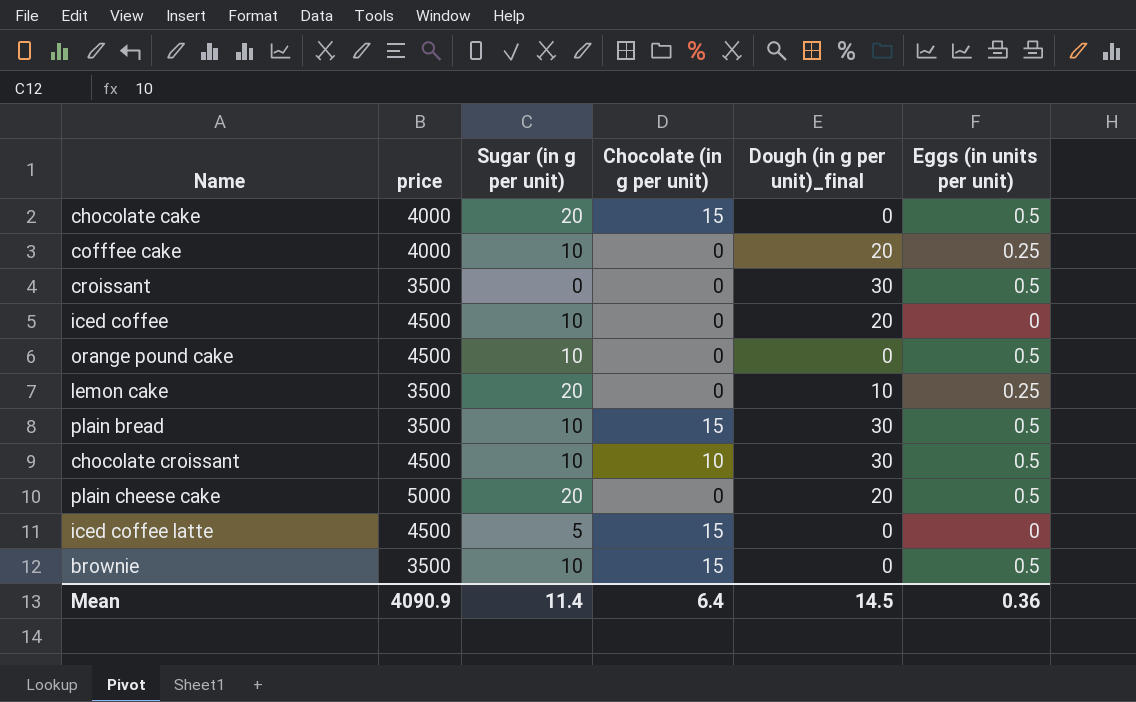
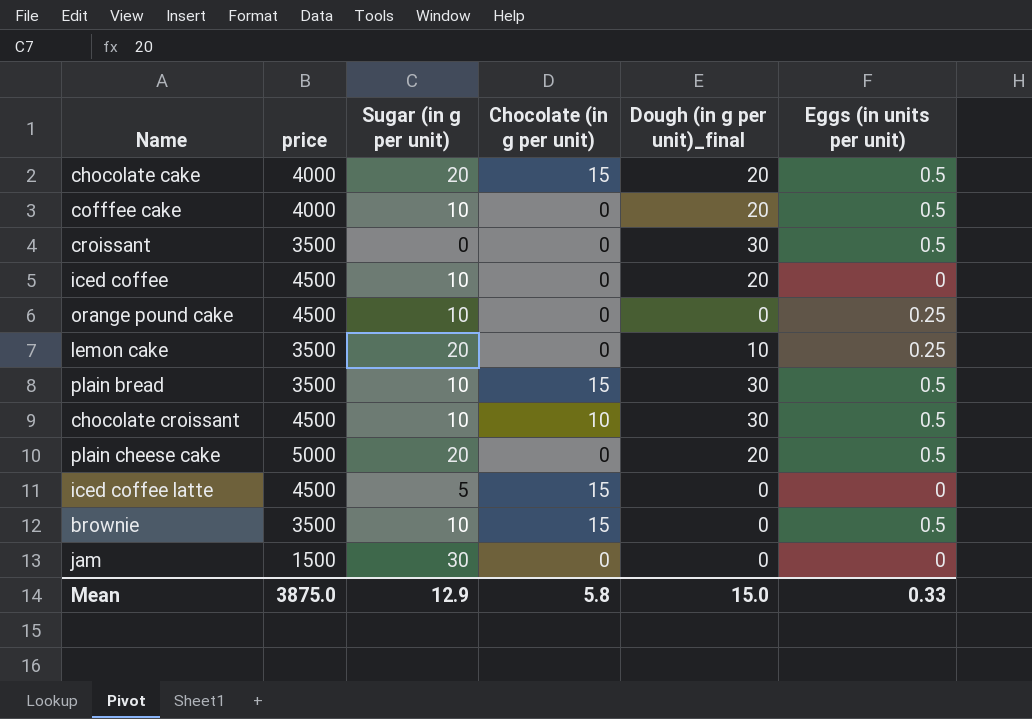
chocolate cake | Dough (in g per unit)_final: 0 -> 20
cofffee cake | Eggs (in units per unit): 0.25 -> 0.5
orange pound cake | Eggs (in units per unit): 0.5 -> 0.25
row jam: none -> 1500 | 30 | 0 | 0 | 0
Mean | price: 4090.9 -> 3875.0
Mean | Sugar (in g per unit): 11.4 -> 12.9
Mean | Chocolate (in g per unit): 6.4 -> 5.8
Mean | Dough (in g per unit)_final: 14.5 -> 15.0
Mean | Eggs (in units per unit): 0.36 -> 0.33

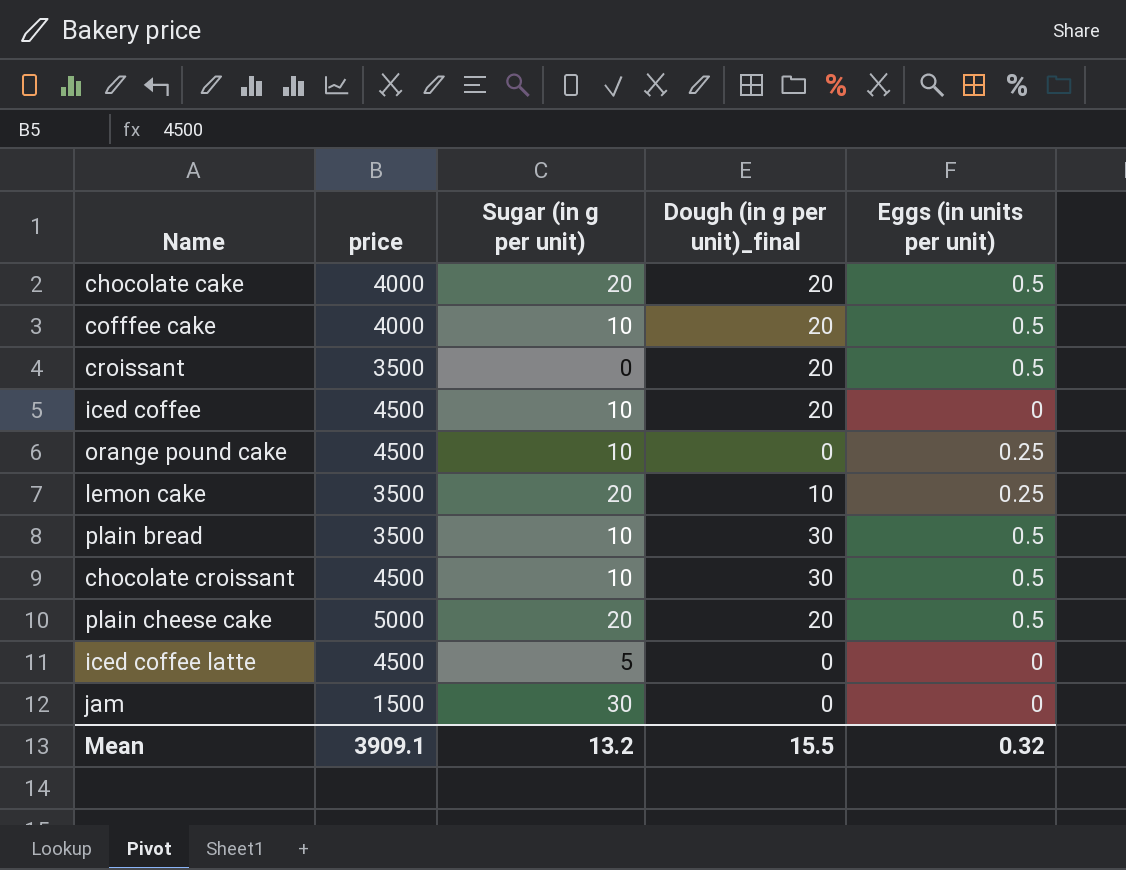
column Chocolate (in g per unit) | position: 4 -> none
row brownie: 3500 | 10 | 15 | 0 | 0.5 -> none
croissant | Dough (in g per unit)_final: 30 -> 20
Mean | price: 3875.0 -> 3909.1
Mean | Sugar (in g per unit): 12.9 -> 13.2
Mean | Dough (in g per unit)_final: 15.0 -> 15.5
Mean | Eggs (in units per unit): 0.33 -> 0.32

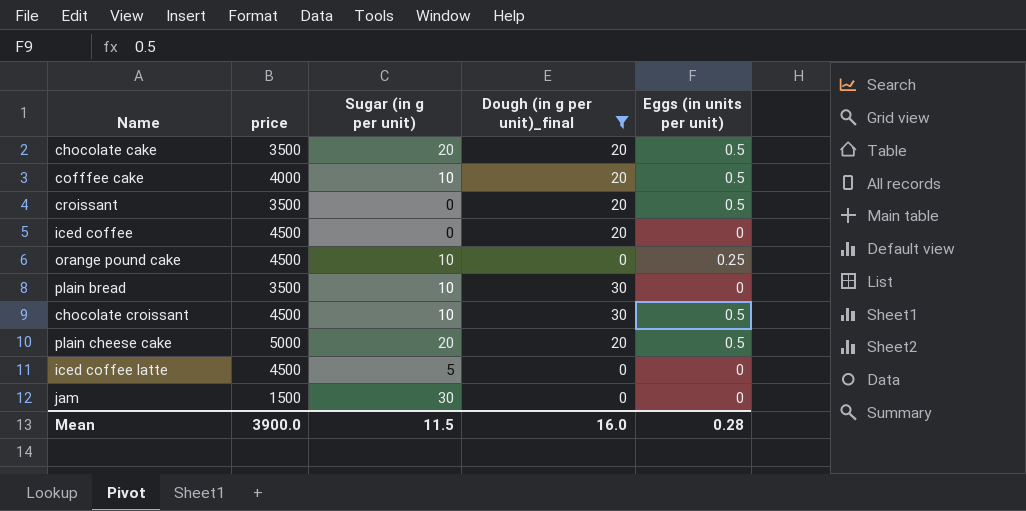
filter: none -> Dough (in g per unit)_final != 10
chocolate cake | price: 4000 -> 3500
iced coffee | Sugar (in g per unit): 10 -> 0
plain bread | Eggs (in units per unit): 0.5 -> 0
Mean | price: 3909.1 -> 3900.0
Mean | Sugar (in g per unit): 13.2 -> 11.5
Mean | Dough (in g per unit)_final: 15.5 -> 16.0
Mean | Eggs (in units per unit): 0.32 -> 0.28

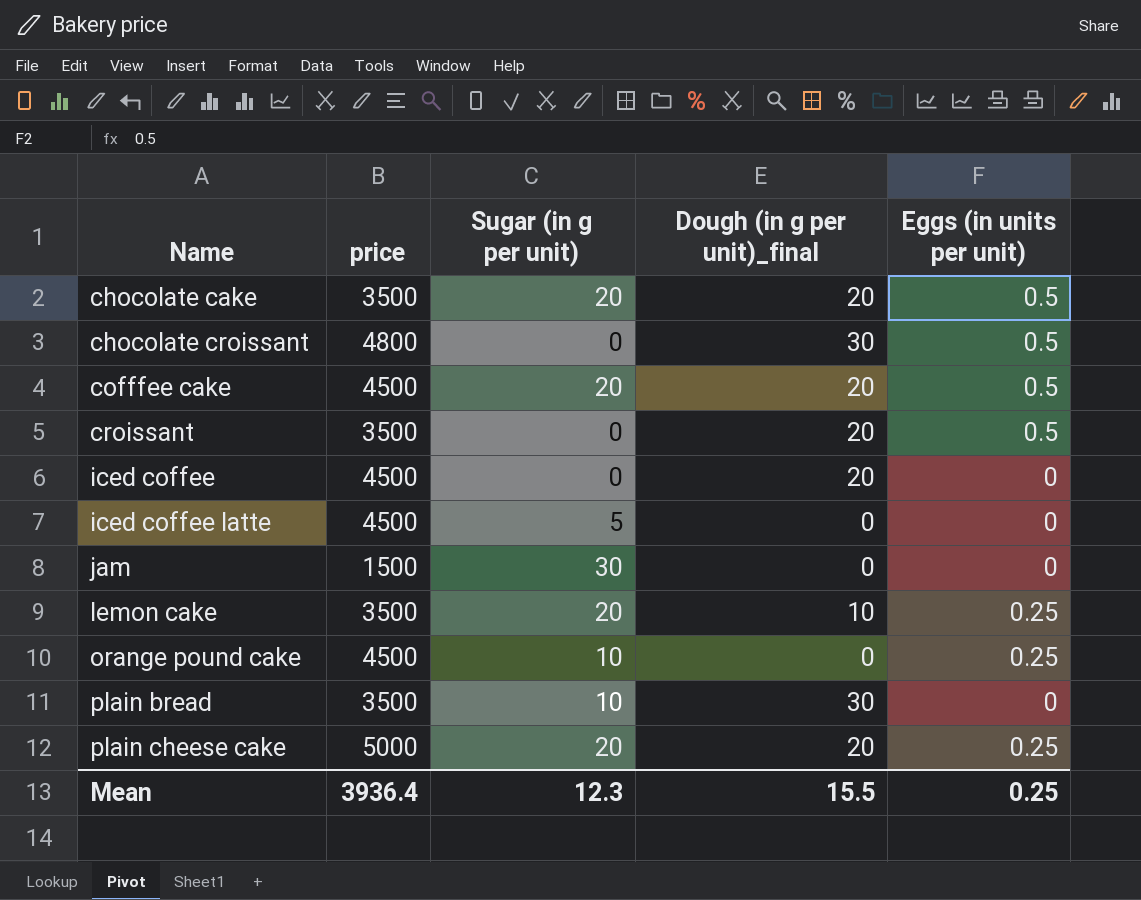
filter: Dough (in g per unit)_final != 10 -> none
row order: none -> Name ascending
chocolate croissant | price: 4500 -> 4800
chocolate croissant | Sugar (in g per unit): 10 -> 0
cofffee cake | price: 4000 -> 4500
cofffee cake | Sugar (in g per unit): 10 -> 20
plain cheese cake | Eggs (in units per unit): 0.5 -> 0.25
Mean | price: 3900.0 -> 3936.4
Mean | Sugar (in g per unit): 11.5 -> 12.3
Mean | Dough (in g per unit)_final: 16.0 -> 15.5
Mean | Eggs (in units per unit): 0.28 -> 0.25

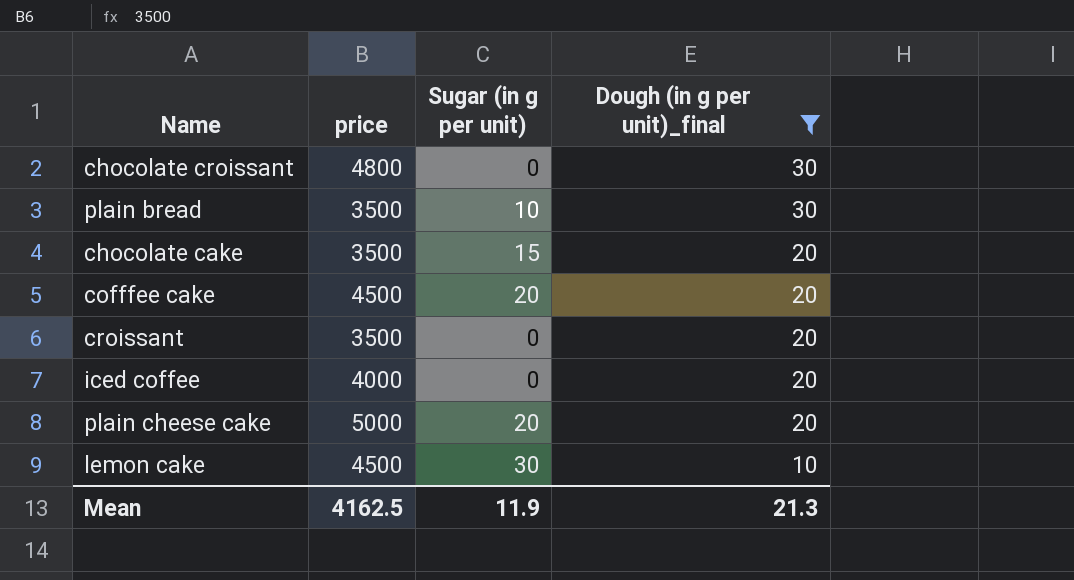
filter: none -> Dough (in g per unit)_final != 0
row order: Name ascending -> Dough (in g per unit)_final descending
column Eggs (in units per unit) | position: 5 -> none
chocolate cake | Sugar (in g per unit): 20 -> 15
iced coffee | price: 4500 -> 4000
lemon cake | price: 3500 -> 4500
lemon cake | Sugar (in g per unit): 20 -> 30
Mean | price: 3936.4 -> 4162.5
Mean | Sugar (in g per unit): 12.3 -> 11.9
Mean | Dough (in g per unit)_final: 15.5 -> 21.3

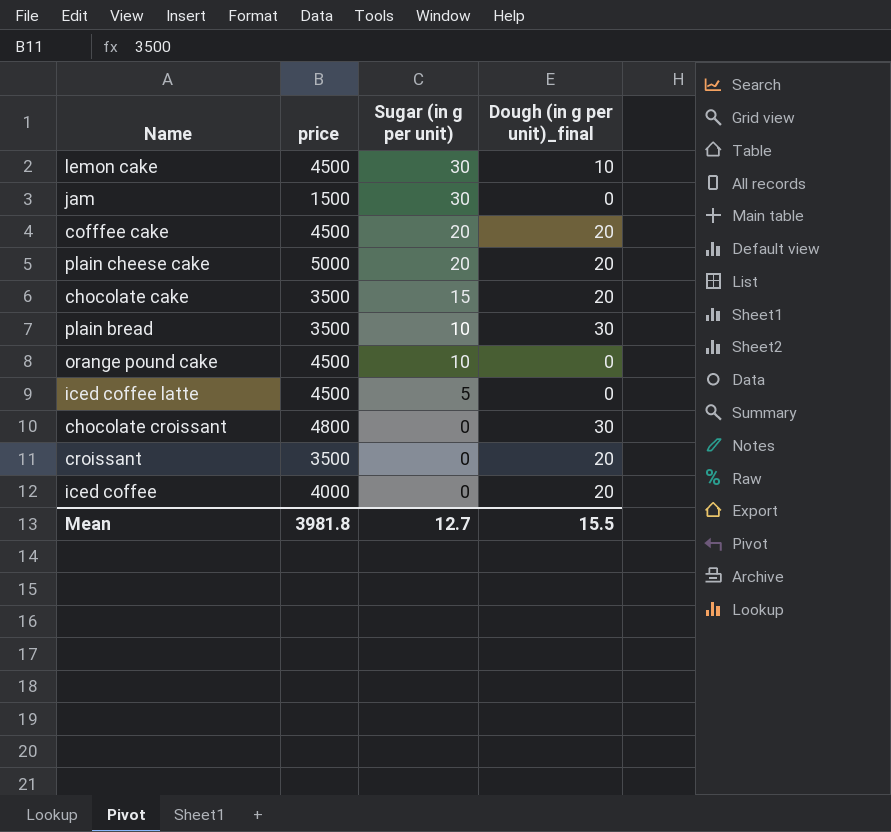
filter: Dough (in g per unit)_final != 0 -> none
row order: Dough (in g per unit)_final descending -> Sugar (in g per unit) descending
Mean | price: 4162.5 -> 3981.8
Mean | Sugar (in g per unit): 11.9 -> 12.7
Mean | Dough (in g per unit)_final: 21.3 -> 15.5

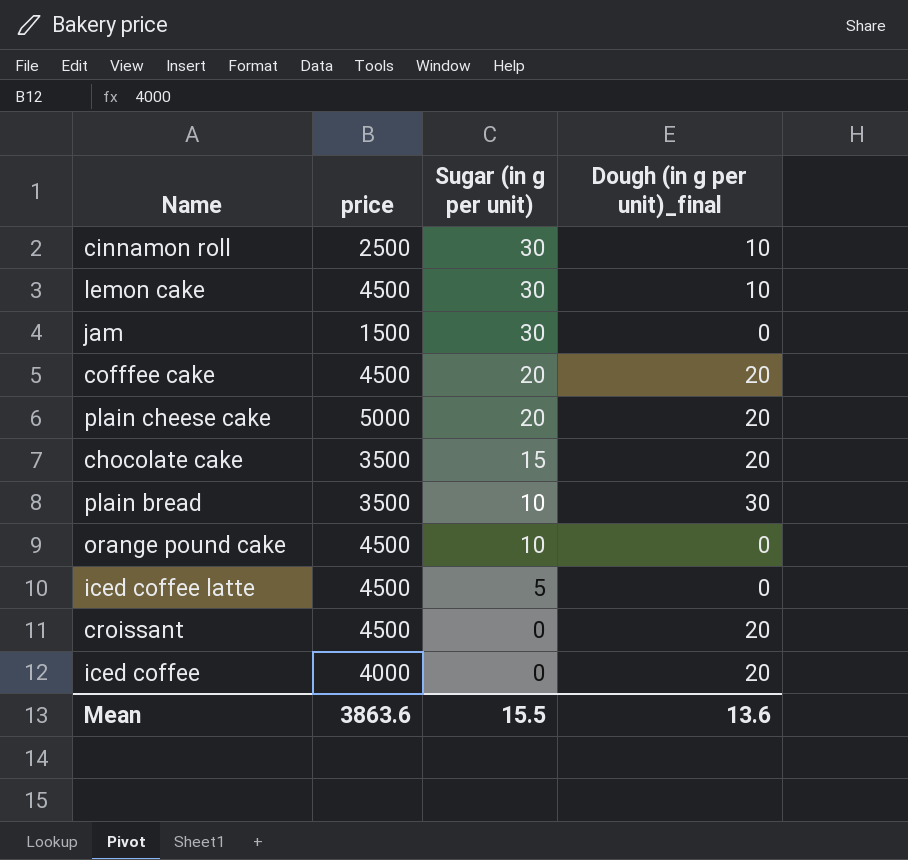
row chocolate croissant: 4800 | 0 | 30 -> none
row cinnamon roll: none -> 2500 | 30 | 10
croissant | price: 3500 -> 4500
Mean | price: 3981.8 -> 3863.6
Mean | Sugar (in g per unit): 12.7 -> 15.5
Mean | Dough (in g per unit)_final: 15.5 -> 13.6

